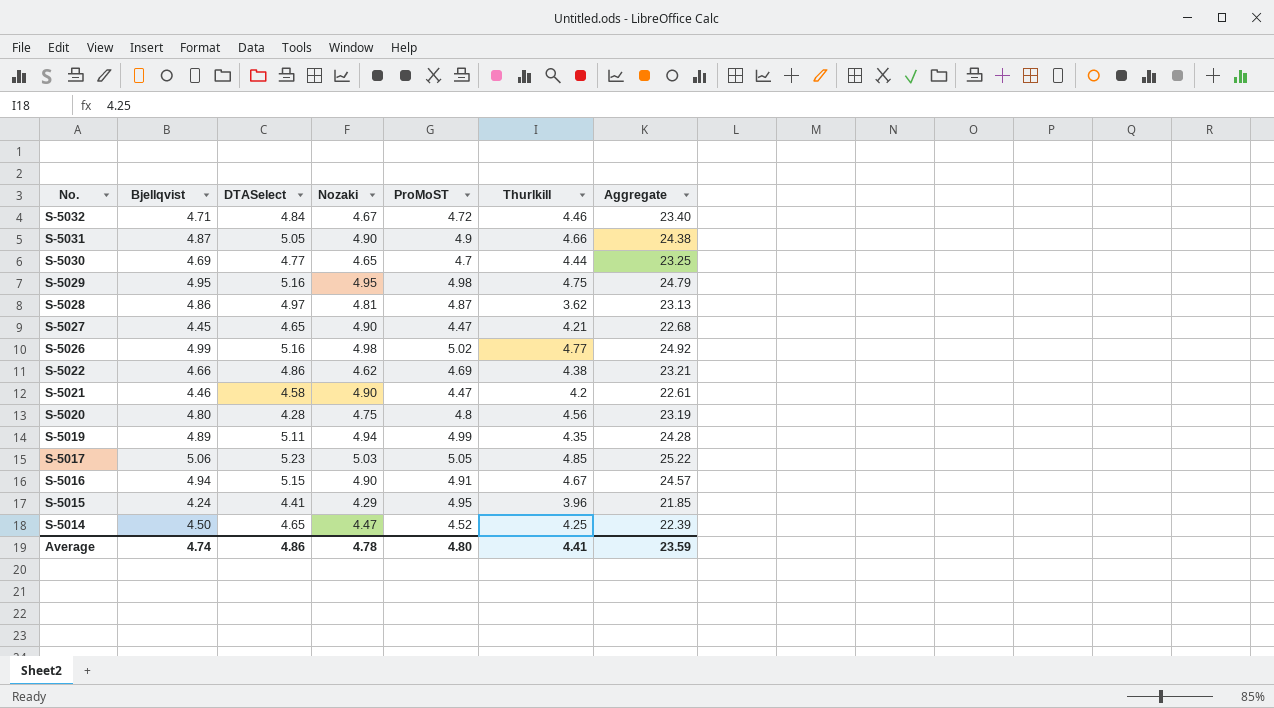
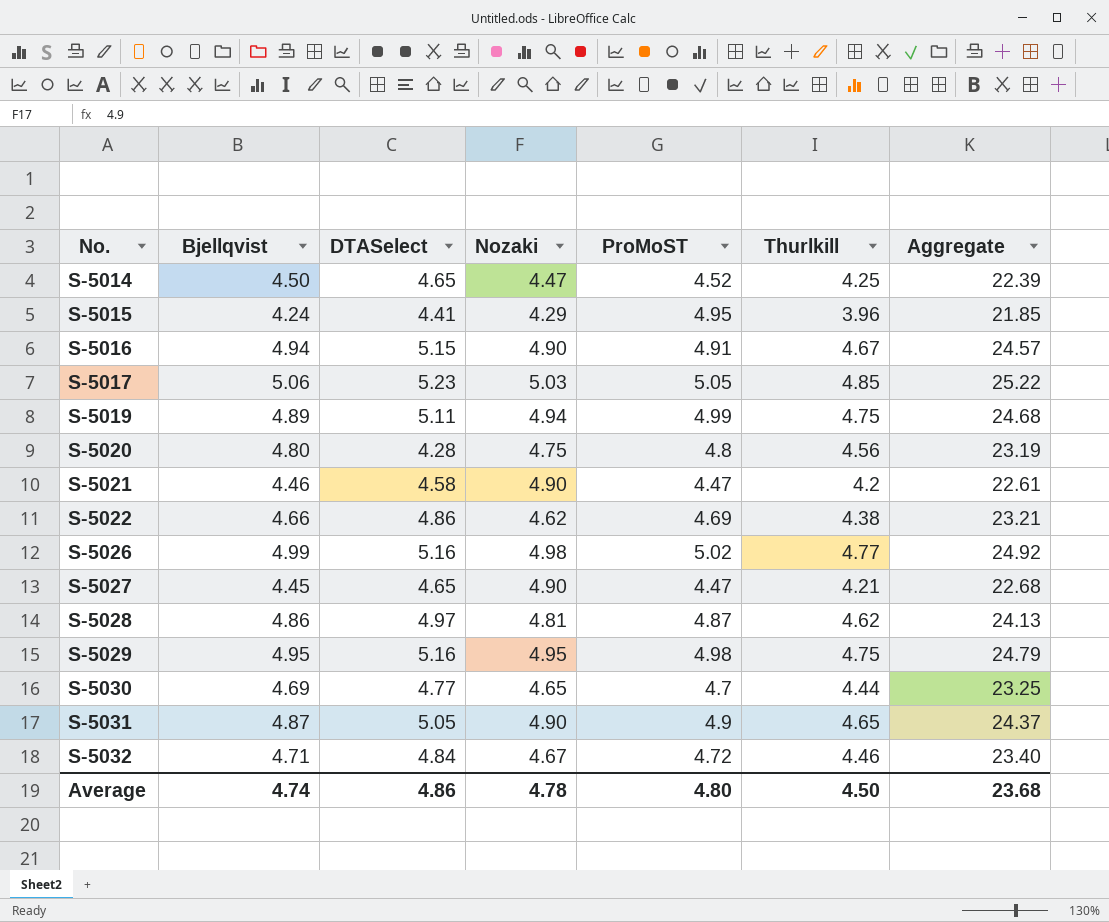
row order: No. descending -> No. ascending
S-5019 | Thurlkill: 4.35 -> 4.75
S-5019 | Aggregate: 24.28 -> 24.68
S-5028 | Thurlkill: 3.62 -> 4.62
S-5028 | Aggregate: 23.13 -> 24.13
S-5031 | Thurlkill: 4.66 -> 4.65
S-5031 | Aggregate: 24.38 -> 24.37
Average | Thurlkill: 4.41 -> 4.50
Average | Aggregate: 23.59 -> 23.68

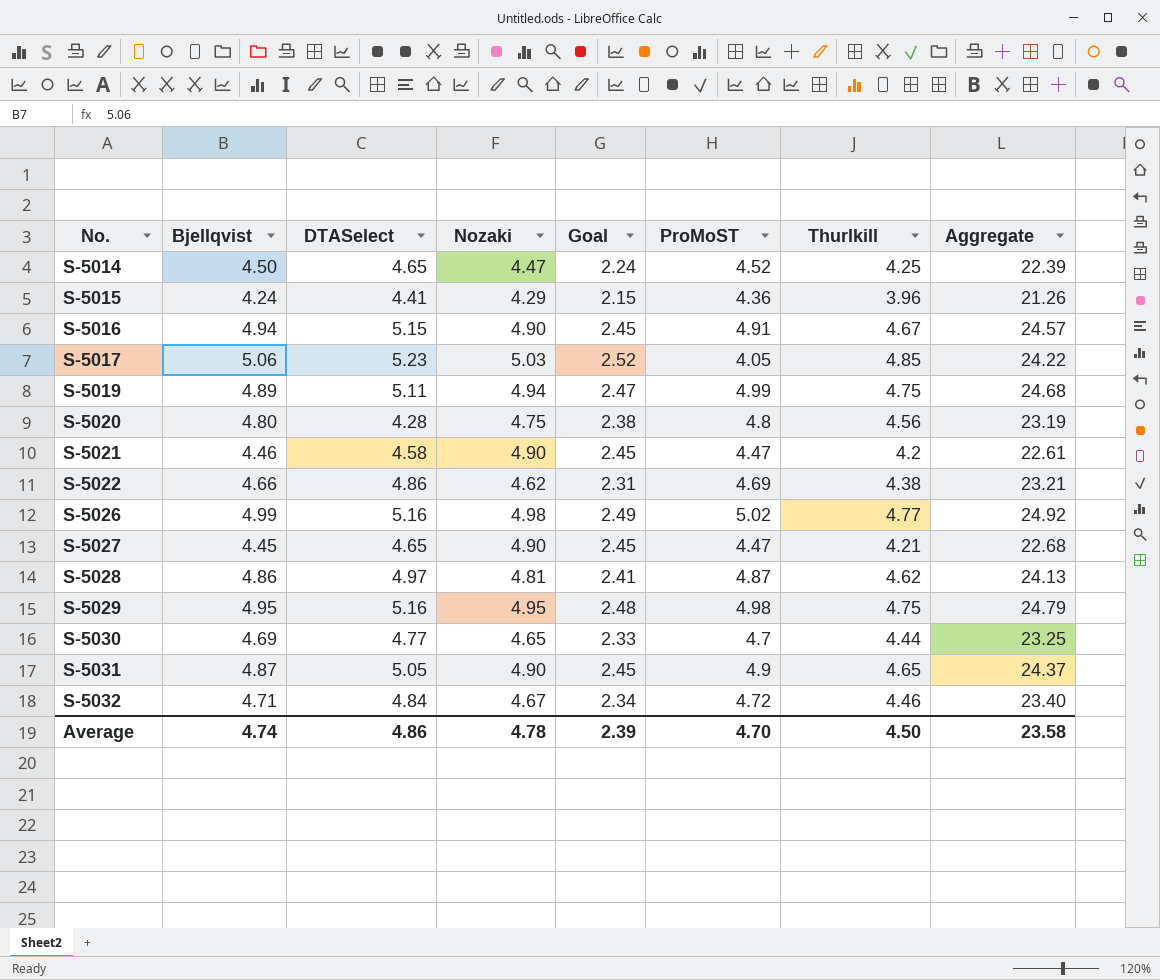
column Goal | formula: none -> [Nozaki] * 0.5
S-5015 | ProMoST: 4.95 -> 4.36
S-5015 | Aggregate: 21.85 -> 21.26
S-5017 | ProMoST: 5.05 -> 4.05
S-5017 | Aggregate: 25.22 -> 24.22
Average | ProMoST: 4.80 -> 4.70
Average | Aggregate: 23.68 -> 23.58

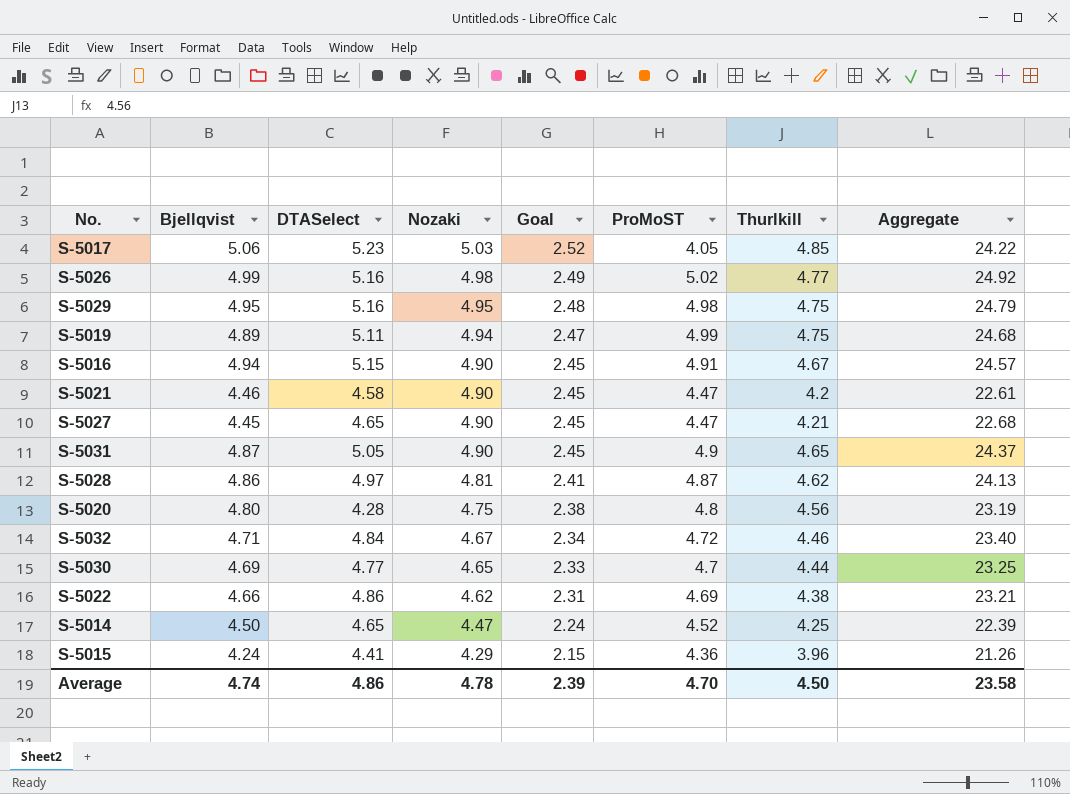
row order: No. ascending -> Nozaki descending

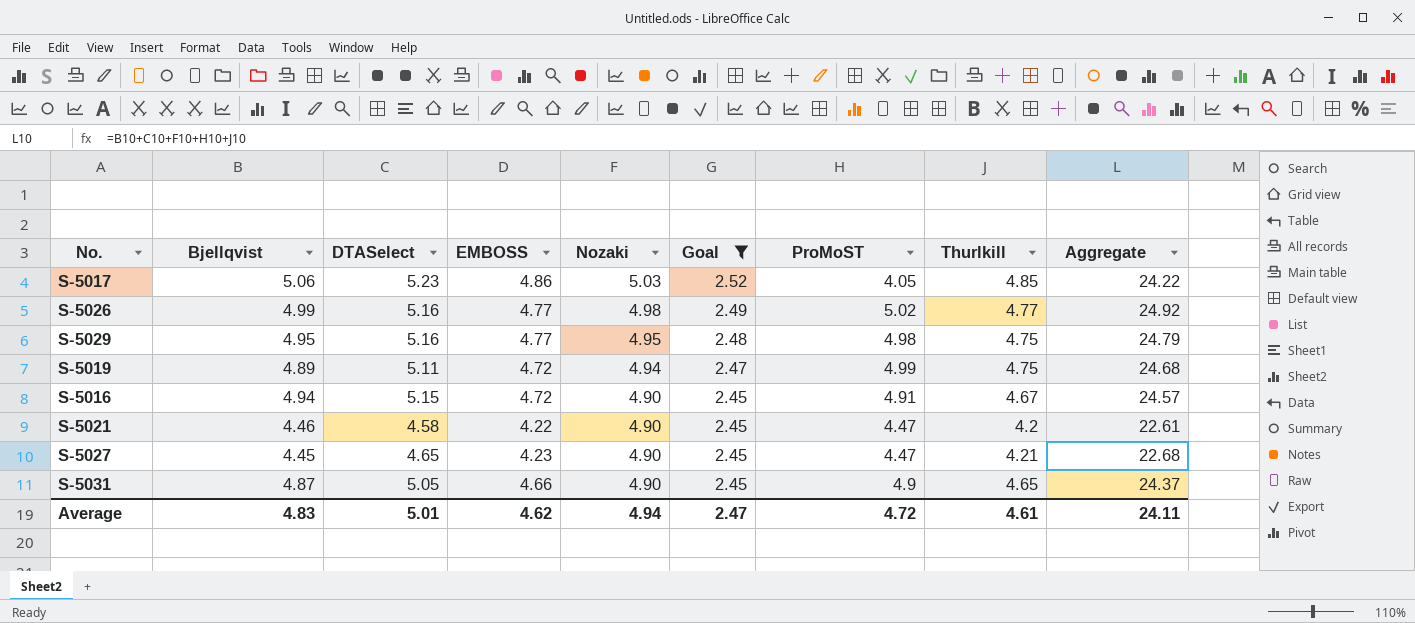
filter: none -> Goal >= 2.45
column EMBOSS | position: none -> 4
Average | Bjellqvist: 4.74 -> 4.83
Average | DTASelect: 4.86 -> 5.01
Average | Nozaki: 4.78 -> 4.94
Average | Goal: 2.39 -> 2.47
Average | ProMoST: 4.70 -> 4.72
Average | Thurlkill: 4.50 -> 4.61
Average | Aggregate: 23.58 -> 24.11

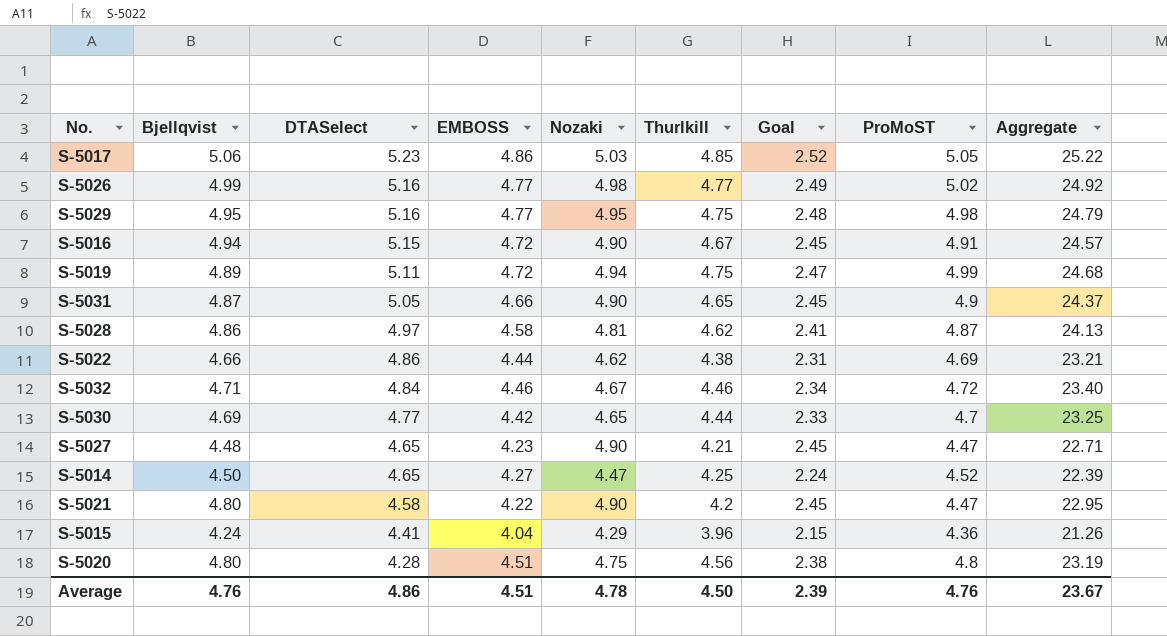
filter: Goal >= 2.45 -> none
row order: Nozaki descending -> DTASelect descending
column Thurlkill | position: 8 -> 6
S-5017 | ProMoST: 4.05 -> 5.05
S-5017 | Aggregate: 24.22 -> 25.22
S-5027 | Bjellqvist: 4.45 -> 4.48
S-5027 | Aggregate: 22.68 -> 22.71
S-5021 | Bjellqvist: 4.46 -> 4.80
S-5021 | Aggregate: 22.61 -> 22.95
Average | Bjellqvist: 4.83 -> 4.76
Average | DTASelect: 5.01 -> 4.86
Average | EMBOSS: 4.62 -> 4.51
Average | Nozaki: 4.94 -> 4.78
Average | Thurlkill: 4.61 -> 4.50
Average | Goal: 2.47 -> 2.39
Average | ProMoST: 4.72 -> 4.76
Average | Aggregate: 24.11 -> 23.67

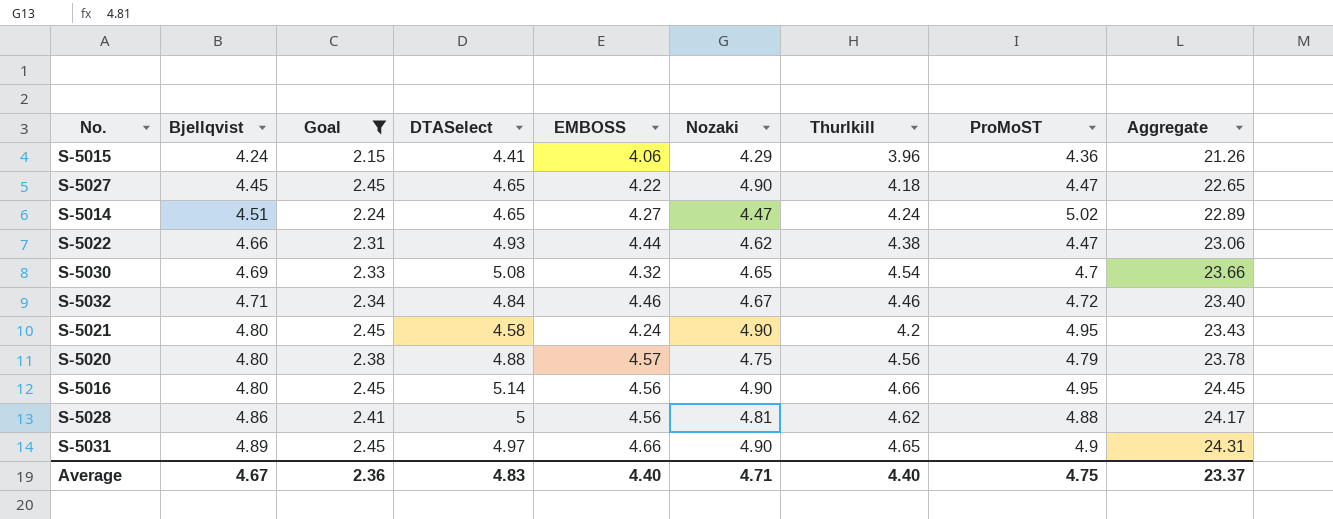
filter: none -> Goal <= 2.45
row order: DTASelect descending -> Bjellqvist ascending
column Goal | position: 7 -> 3
S-5015 | EMBOSS: 4.04 -> 4.06
S-5027 | Bjellqvist: 4.48 -> 4.45
S-5027 | EMBOSS: 4.23 -> 4.22
S-5027 | Thurlkill: 4.21 -> 4.18
S-5027 | Aggregate: 22.71 -> 22.65
S-5014 | Bjellqvist: 4.50 -> 4.51
S-5014 | Thurlkill: 4.25 -> 4.24
S-5014 | ProMoST: 4.52 -> 5.02
S-5014 | Aggregate: 22.39 -> 22.89
S-5022 | DTASelect: 4.86 -> 4.93
S-5022 | ProMoST: 4.69 -> 4.47
S-5022 | Aggregate: 23.21 -> 23.06
S-5030 | DTASelect: 4.77 -> 5.08
S-5030 | EMBOSS: 4.42 -> 4.32
S-5030 | Thurlkill: 4.44 -> 4.54
S-5030 | Aggregate: 23.25 -> 23.66
S-5021 | EMBOSS: 4.22 -> 4.24
S-5021 | ProMoST: 4.47 -> 4.95
S-5021 | Aggregate: 22.95 -> 23.43
S-5020 | DTASelect: 4.28 -> 4.88
S-5020 | EMBOSS: 4.51 -> 4.57
S-5020 | ProMoST: 4.8 -> 4.79
S-5020 | Aggregate: 23.19 -> 23.78
S-5016 | Bjellqvist: 4.94 -> 4.80
S-5016 | DTASelect: 5.15 -> 5.14
S-5016 | EMBOSS: 4.72 -> 4.56
S-5016 | Thurlkill: 4.67 -> 4.66
S-5016 | ProMoST: 4.91 -> 4.95
S-5016 | Aggregate: 24.57 -> 24.45
S-5028 | DTASelect: 4.97 -> 5
S-5028 | EMBOSS: 4.58 -> 4.56
S-5028 | ProMoST: 4.87 -> 4.88
S-5028 | Aggregate: 24.13 -> 24.17
S-5031 | Bjellqvist: 4.87 -> 4.89
S-5031 | DTASelect: 5.05 -> 4.97
S-5031 | Aggregate: 24.37 -> 24.31
Average | Bjellqvist: 4.76 -> 4.67
Average | Goal: 2.39 -> 2.36
Average | DTASelect: 4.86 -> 4.83
Average | EMBOSS: 4.51 -> 4.40
Average | Nozaki: 4.78 -> 4.71
Average | Thurlkill: 4.50 -> 4.40
Average | ProMoST: 4.76 -> 4.75
Average | Aggregate: 23.67 -> 23.37

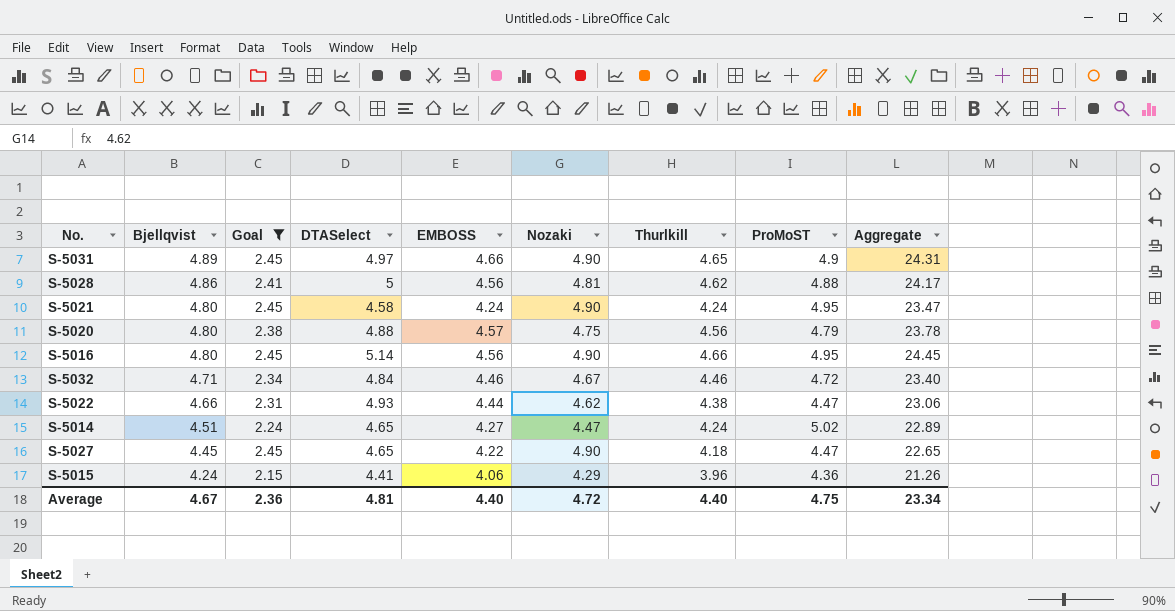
row order: Bjellqvist ascending -> Bjellqvist descending
row S-5030: 4.69 | 2.33 | 5.08 | 4.32 | 4.65 | 4.54 | 4.7 | 23.66 -> none
S-5021 | Thurlkill: 4.2 -> 4.24
S-5021 | Aggregate: 23.43 -> 23.47
Average | DTASelect: 4.83 -> 4.81
Average | Nozaki: 4.71 -> 4.72
Average | Aggregate: 23.37 -> 23.34

